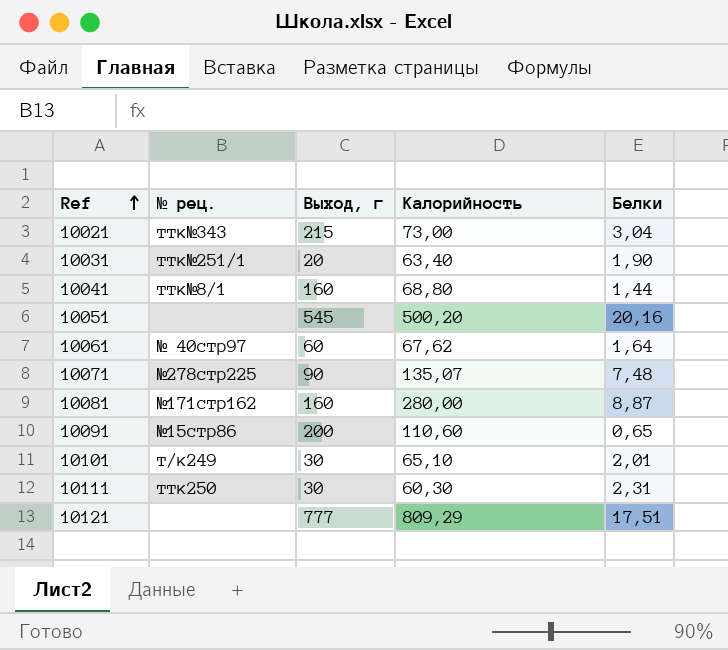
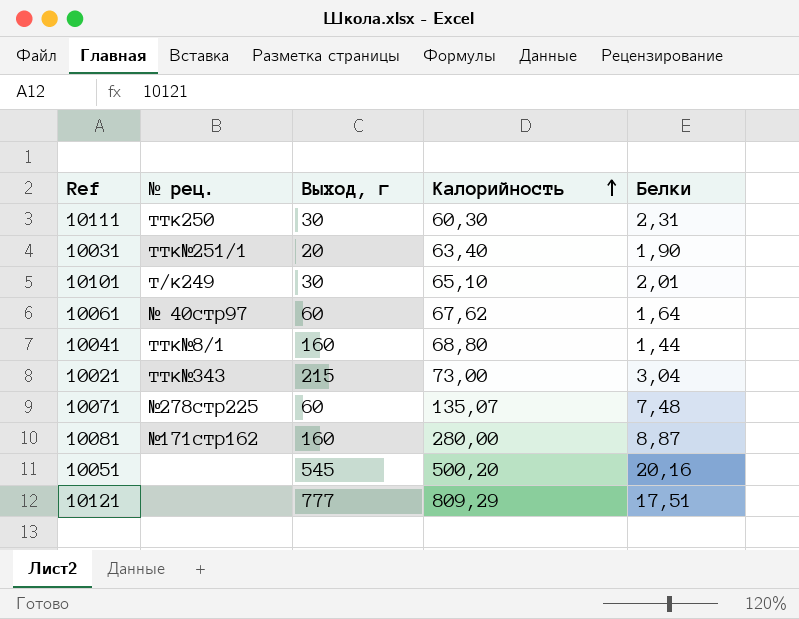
row order: Ref ascending -> Калорийность ascending
row 10091: №15стр86 | 200 | 110,60 | 0,65 -> none
10071 | Выход, г: 90 -> 60

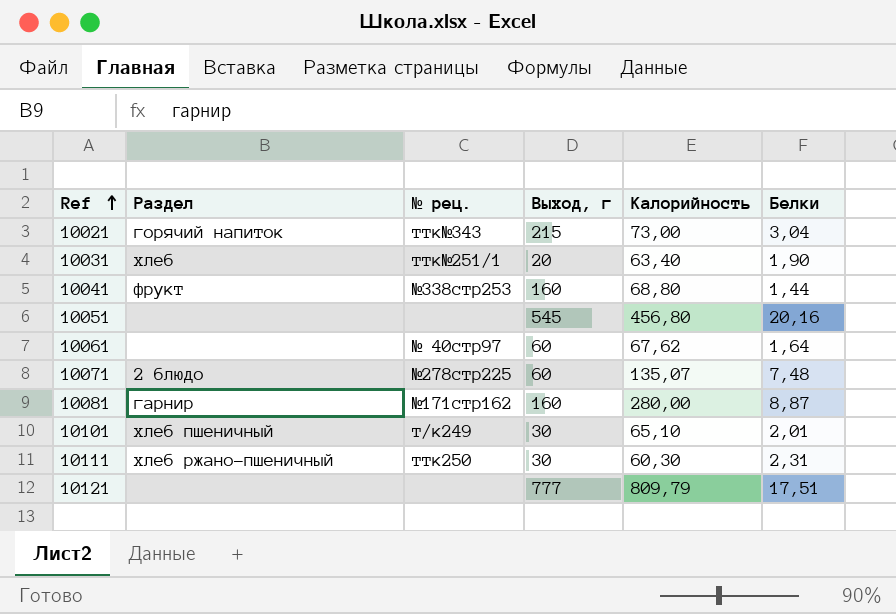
row order: Калорийность ascending -> Ref ascending
column Раздел | position: none -> 2
10041 | № рец.: ттк№8/1 -> №338стр253
10051 | Калорийность: 500,20 -> 456,80
10121 | Калорийность: 809,29 -> 809,79

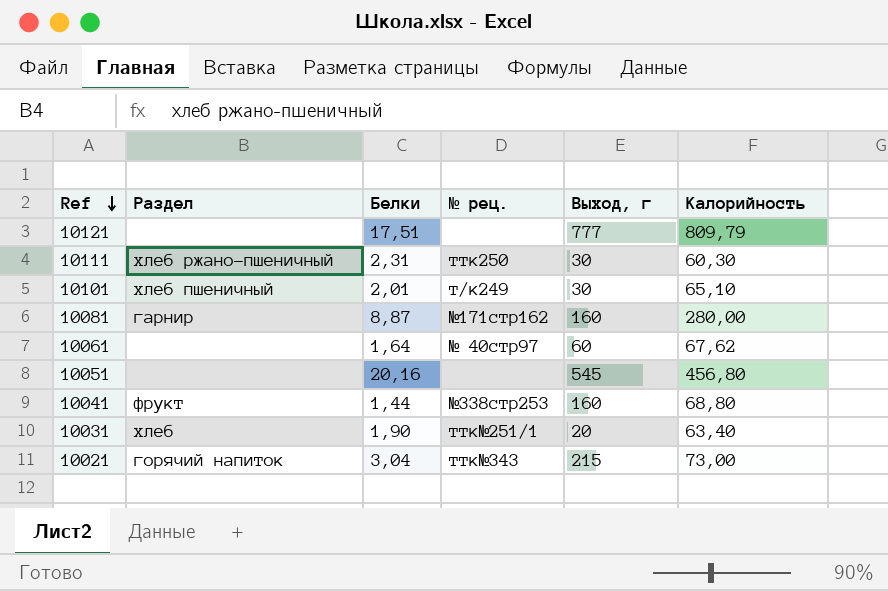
row order: Ref ascending -> Ref descending
column Белки | position: 6 -> 3
row 10071: 2 блюдо | №278стр225 | 60 | 135,07 | 7,48 -> none

